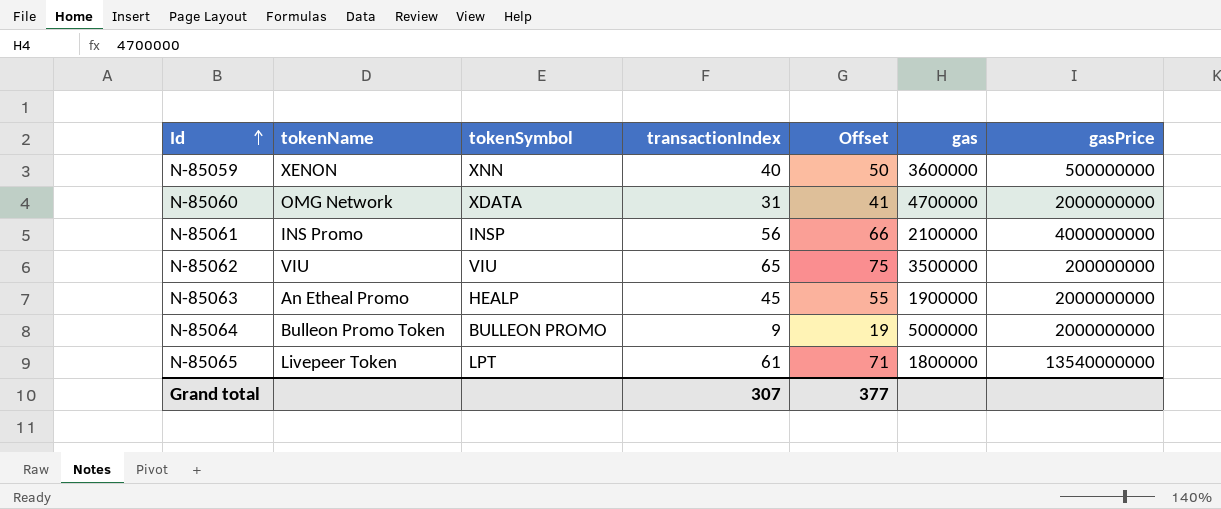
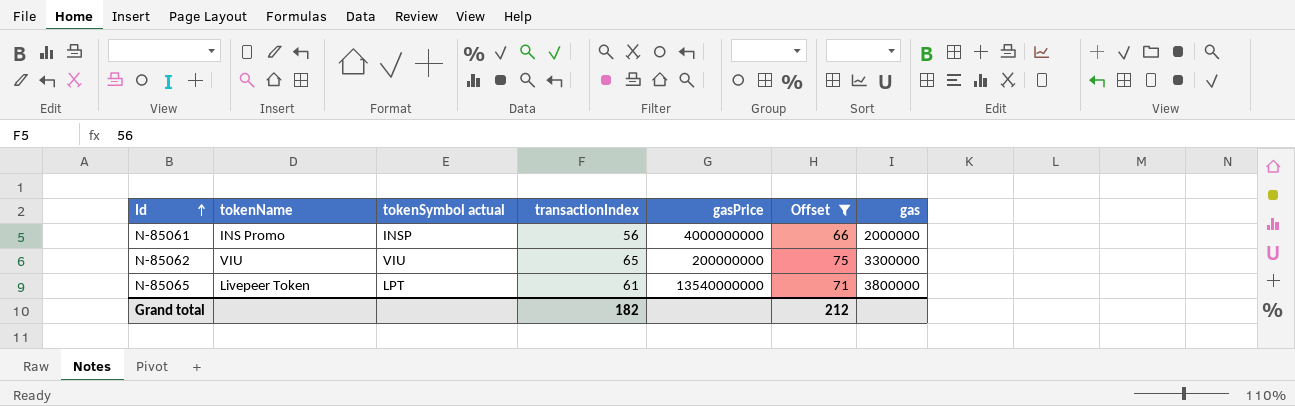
filter: none -> Offset >= 66
column name: tokenSymbol -> tokenSymbol actual
column gasPrice | position: 7 -> 5
N-85061 | gas: 2100000 -> 2000000
N-85062 | gas: 3500000 -> 3300000
N-85065 | gas: 1800000 -> 3800000
Grand total | transactionIndex: 307 -> 182
Grand total | Offset: 377 -> 212

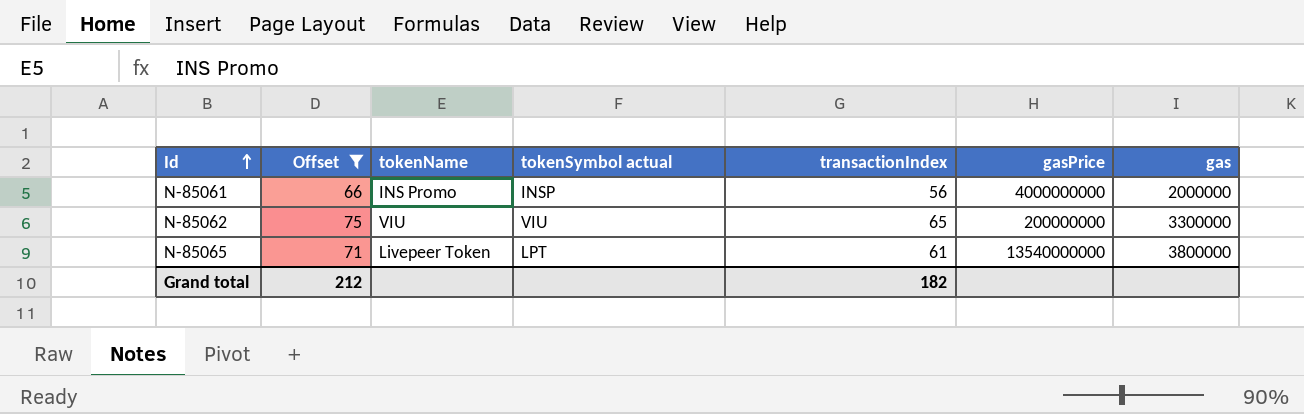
column Offset | position: 6 -> 2

